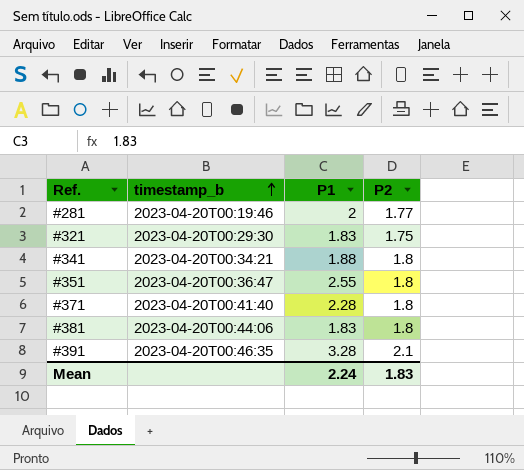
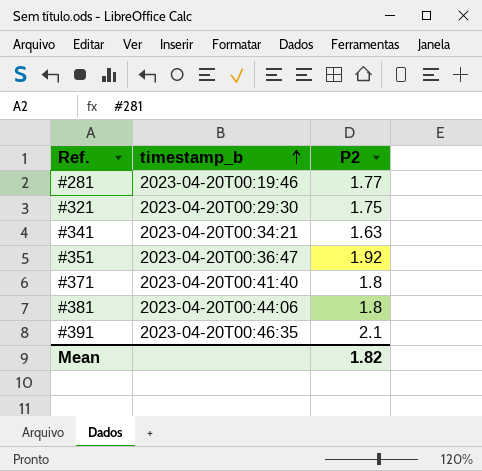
column P1 | position: 3 -> none
#341 | P2: 1.8 -> 1.63
#351 | P2: 1.8 -> 1.92
Mean | P2: 1.83 -> 1.82

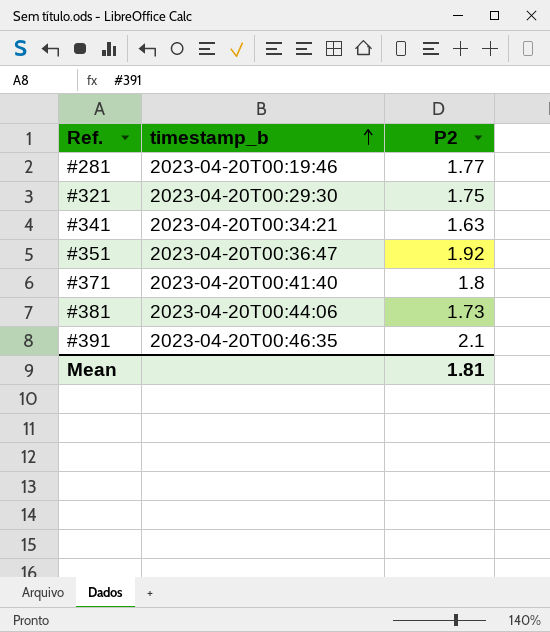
#381 | P2: 1.8 -> 1.73
Mean | P2: 1.82 -> 1.81

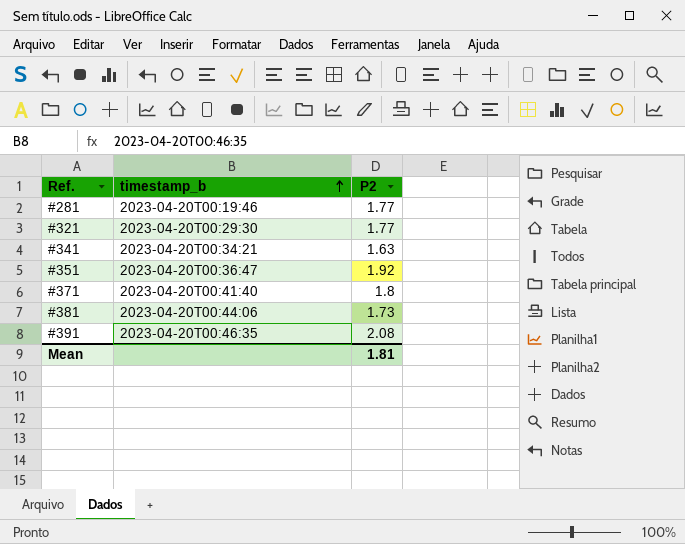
#321 | P2: 1.75 -> 1.77
#391 | P2: 2.1 -> 2.08

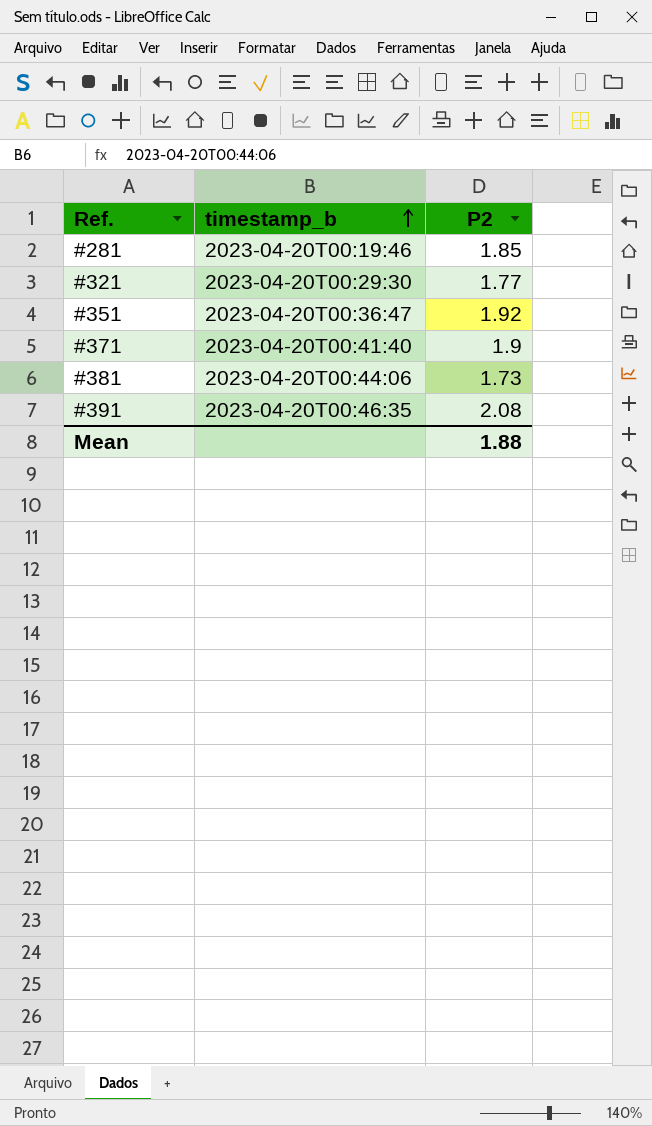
row #341: 2023-04-20T00:34:21 | 1.63 -> none
#281 | P2: 1.77 -> 1.85
#371 | P2: 1.8 -> 1.9
Mean | P2: 1.81 -> 1.88

